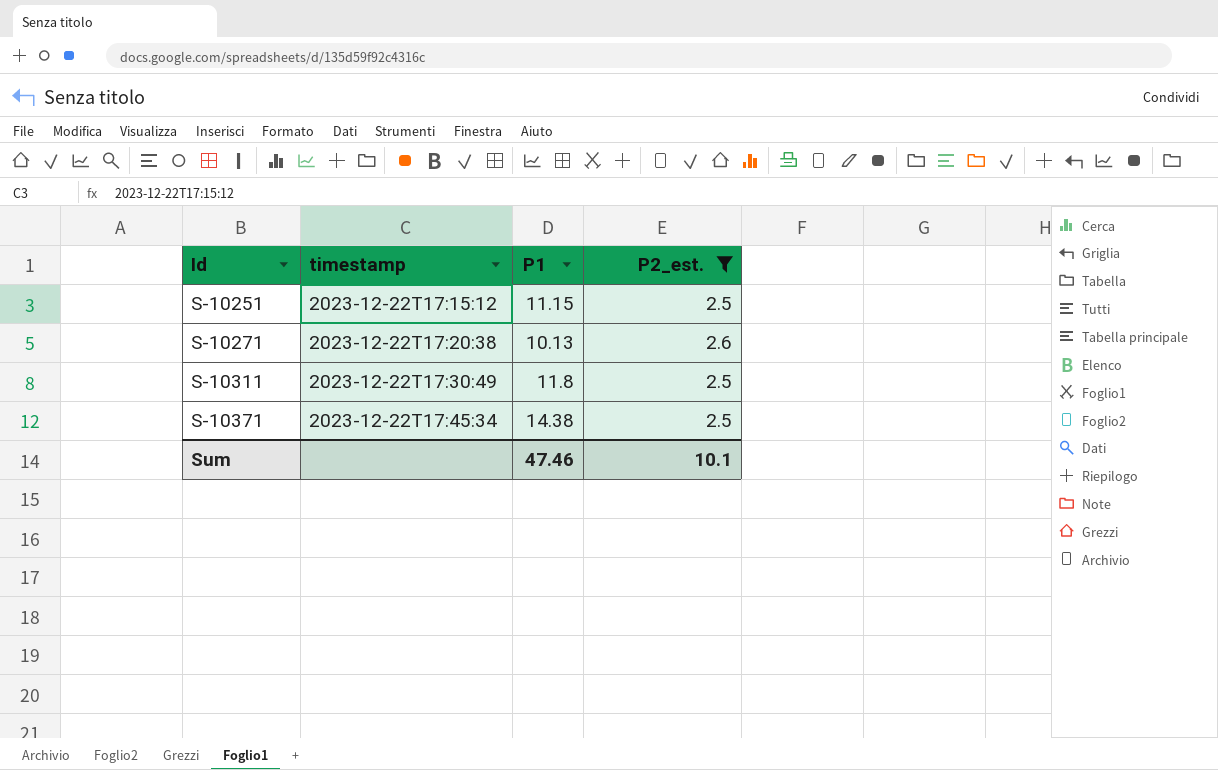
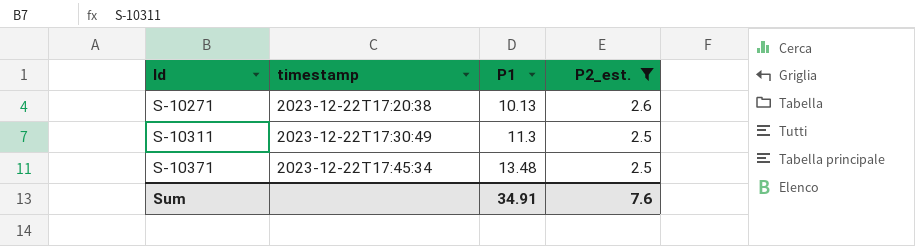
row S-10251: 2023-12-22T17:15:12 | 11.15 | 2.5 -> none
S-10311 | P1: 11.8 -> 11.3
S-10371 | P1: 14.38 -> 13.48
Sum | P1: 47.46 -> 34.91
Sum | P2_est.: 10.1 -> 7.6

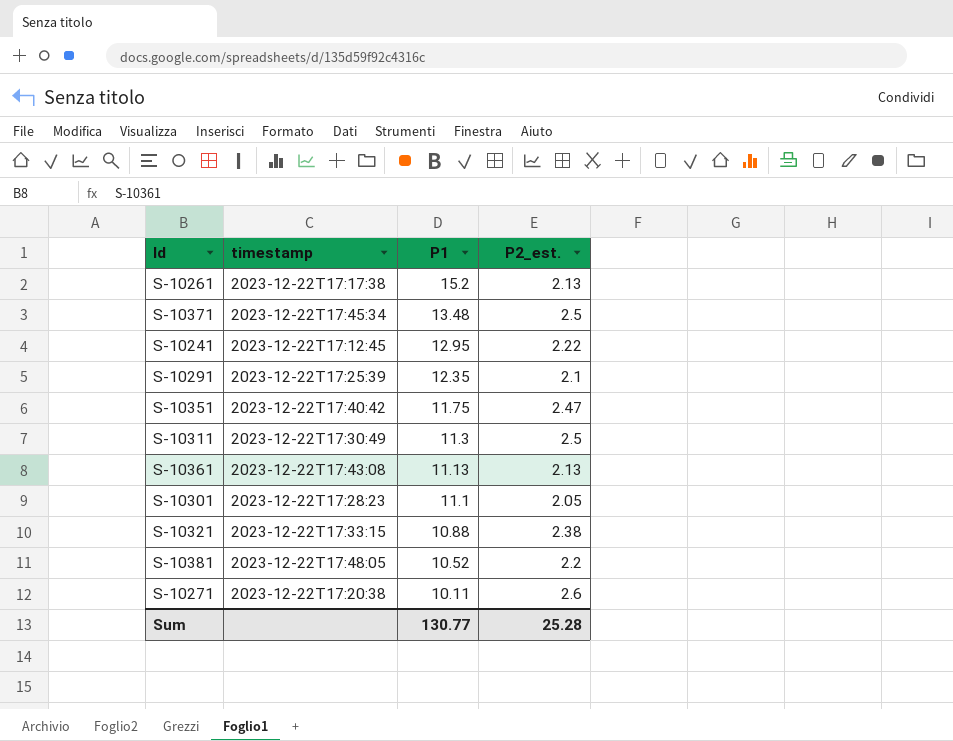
filter: P2_est. >= 2.5 -> none
row order: Id ascending -> P1 descending
S-10271 | P1: 10.13 -> 10.11
Sum | P1: 34.91 -> 130.77
Sum | P2_est.: 7.6 -> 25.28

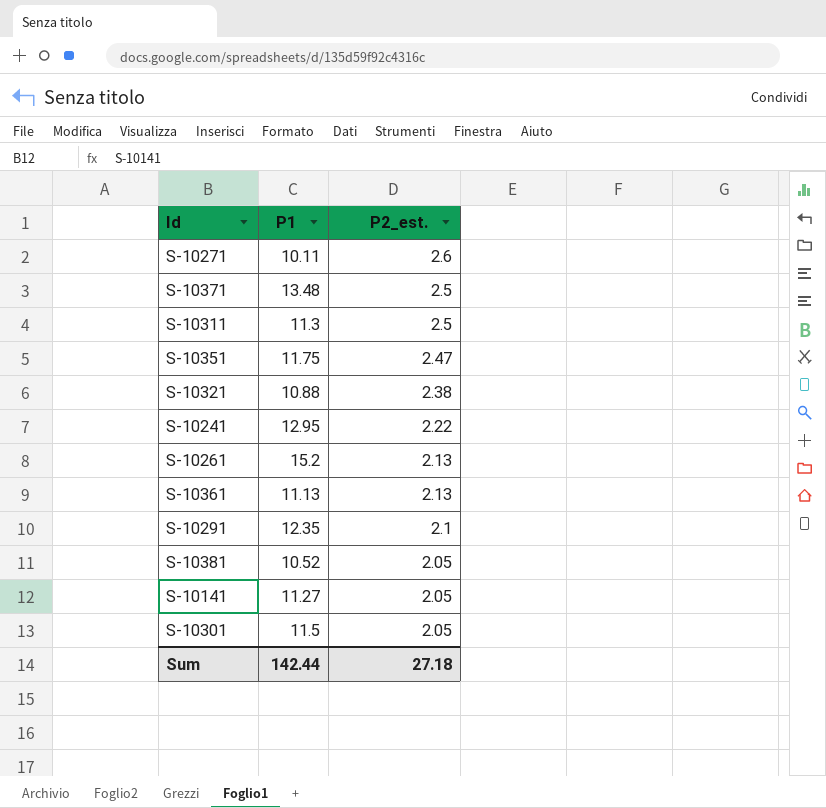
row order: P1 descending -> P2_est. descending
column timestamp | position: 2 -> none
S-10381 | P2_est.: 2.2 -> 2.05
row S-10141: none -> 11.27 | 2.05
S-10301 | P1: 11.1 -> 11.5
Sum | P1: 130.77 -> 142.44
Sum | P2_est.: 25.28 -> 27.18

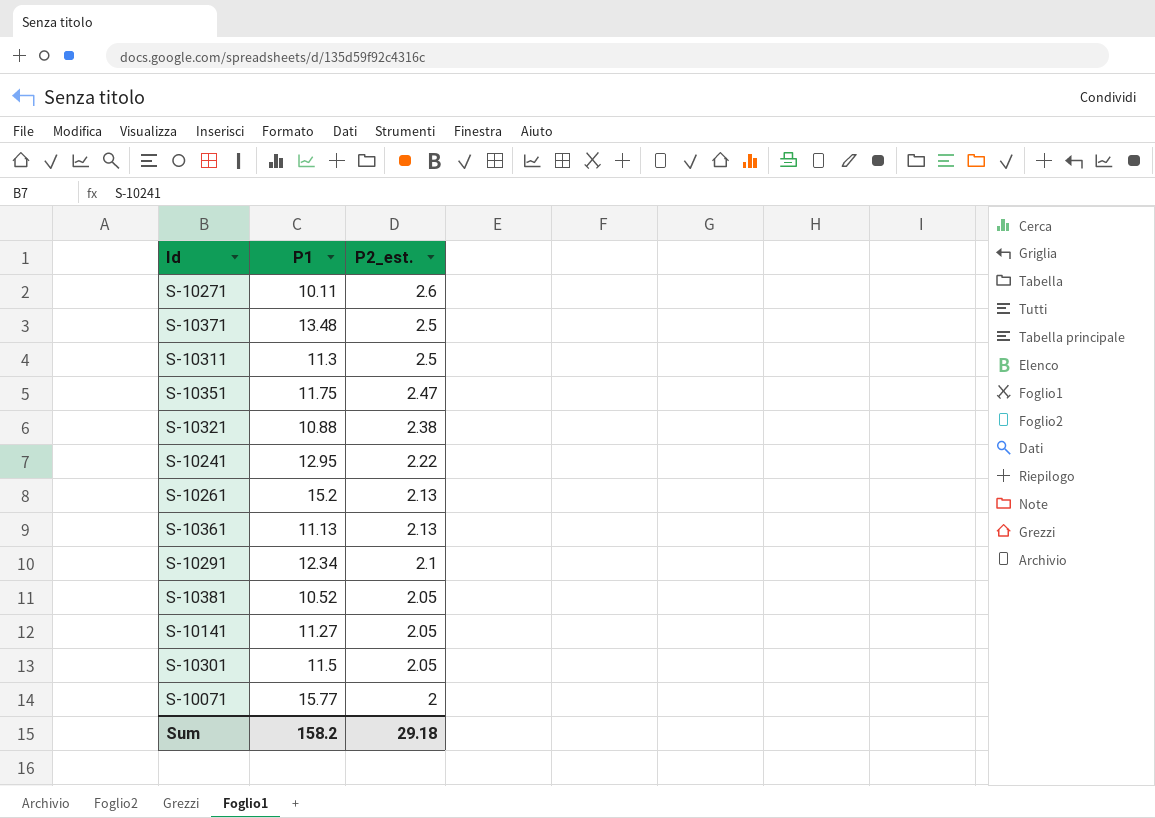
S-10291 | P1: 12.35 -> 12.34
row S-10071: none -> 15.77 | 2
Sum | P1: 142.44 -> 158.2
Sum | P2_est.: 27.18 -> 29.18

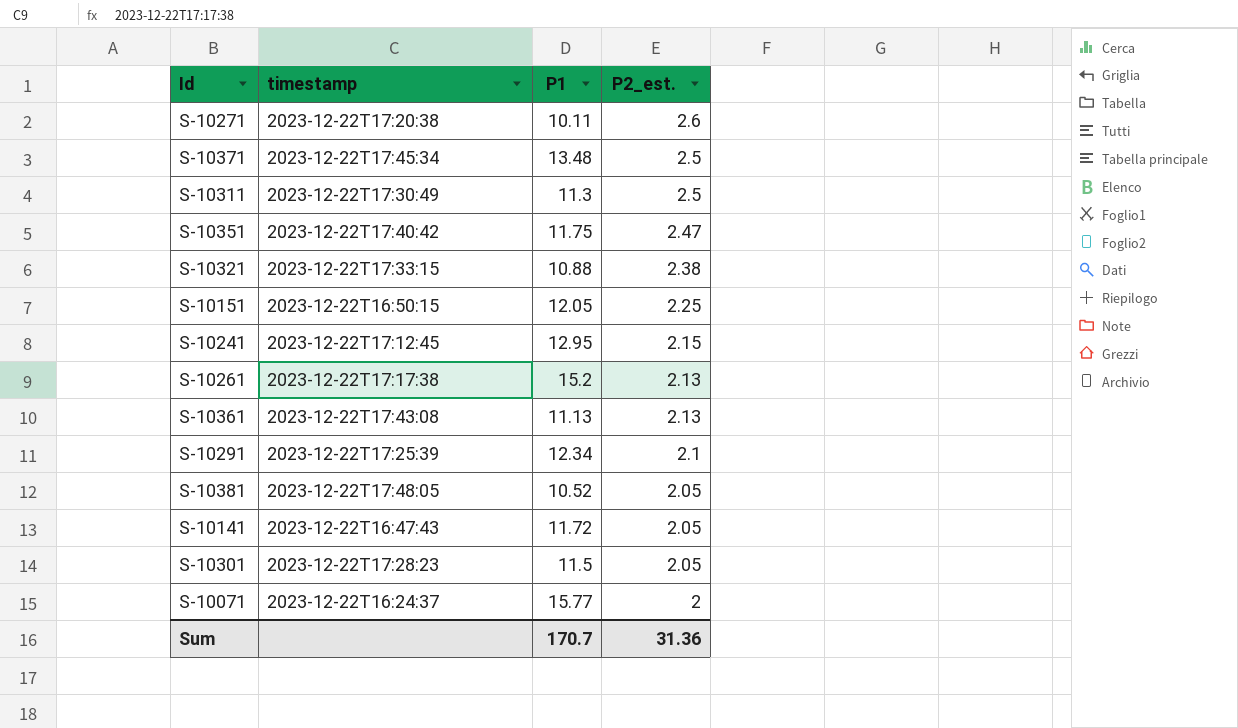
column timestamp | position: none -> 2
row S-10151: none -> 2023-12-22T16:50:15 | 12.05 | 2.25
S-10241 | P2_est.: 2.22 -> 2.15
S-10141 | P1: 11.27 -> 11.72
Sum | P1: 158.2 -> 170.7
Sum | P2_est.: 29.18 -> 31.36

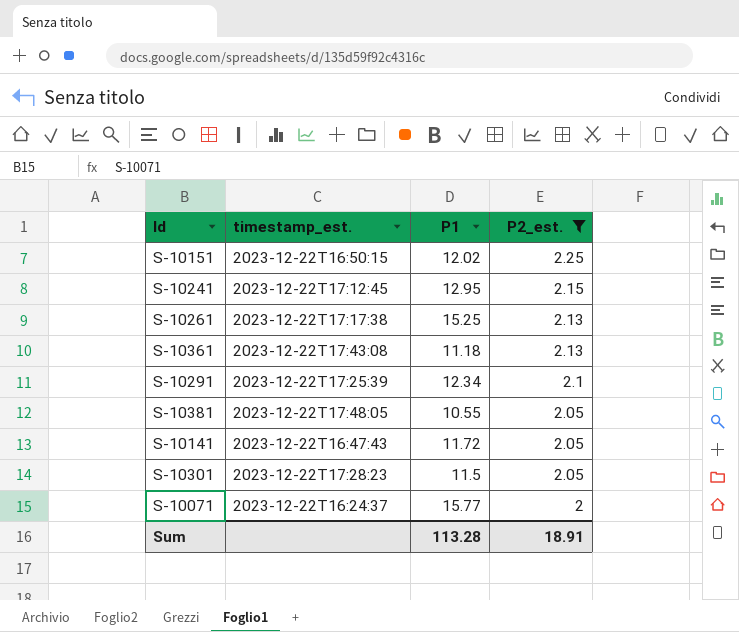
filter: none -> P2_est. <= 2.25
column name: timestamp -> timestamp_est.
S-10151 | P1: 12.05 -> 12.02
S-10261 | P1: 15.2 -> 15.25
S-10361 | P1: 11.13 -> 11.18
S-10381 | P1: 10.52 -> 10.55
Sum | P1: 170.7 -> 113.28
Sum | P2_est.: 31.36 -> 18.91

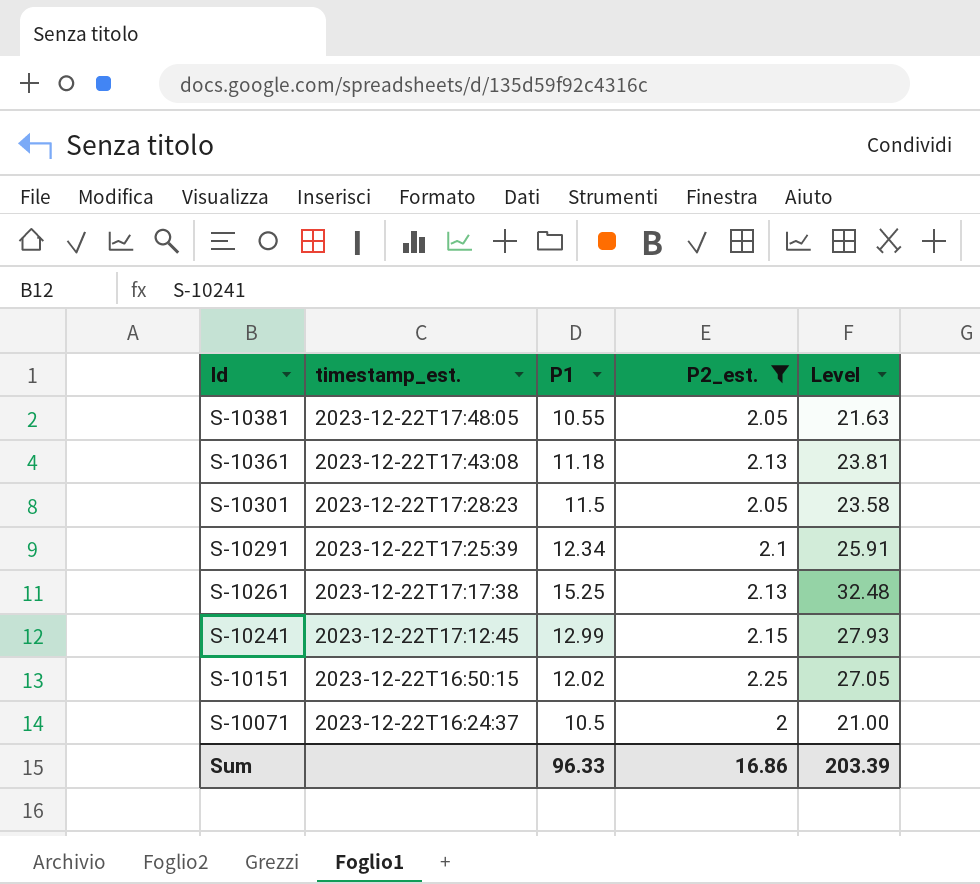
row order: P2_est. descending -> Id descending
column Level | formula: none -> [P1] * [P2_est.]
row S-10141: 2023-12-22T16:47:43 | 11.72 | 2.05 -> none
S-10241 | P1: 12.95 -> 12.99
S-10071 | P1: 15.77 -> 10.5
Sum | P1: 113.28 -> 96.33
Sum | P2_est.: 18.91 -> 16.86

